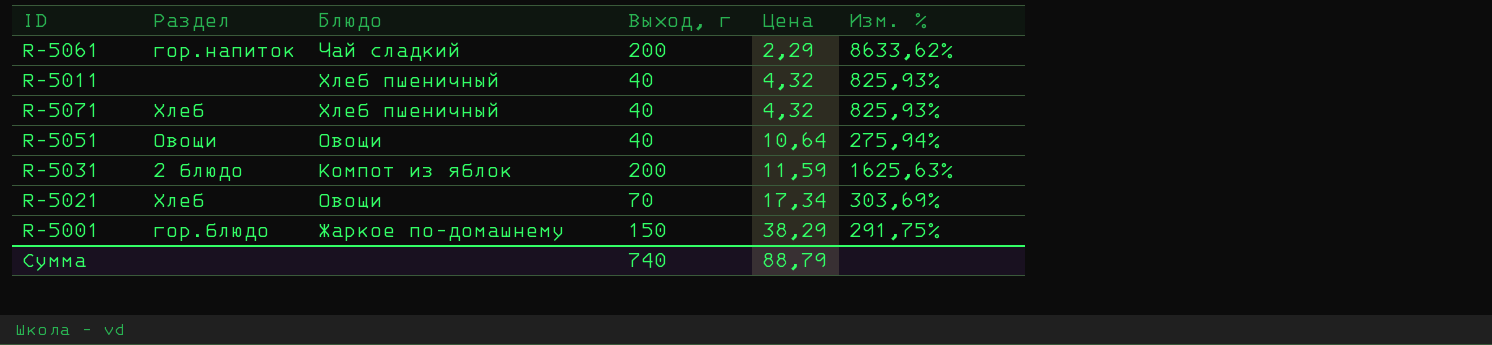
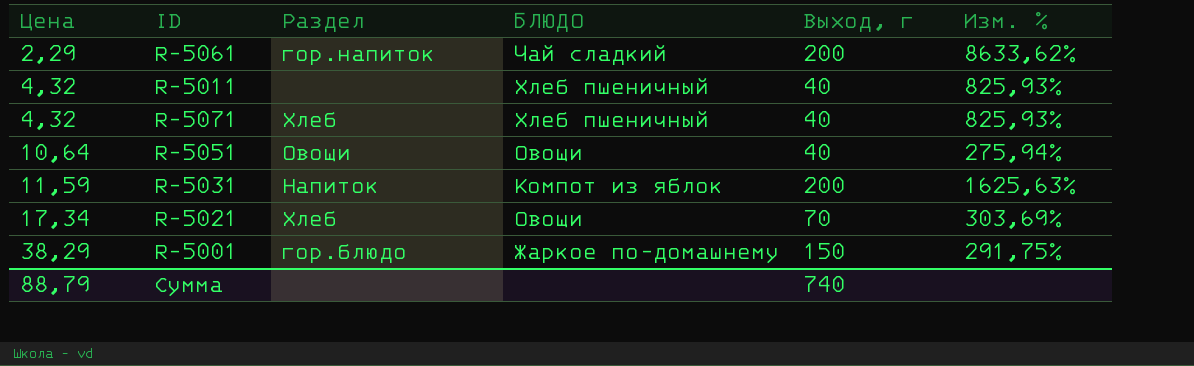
column Цена | position: 5 -> 1
column name: Блюдо -> БЛЮДО
R-5031 | Раздел: 2 блюдо -> Напиток

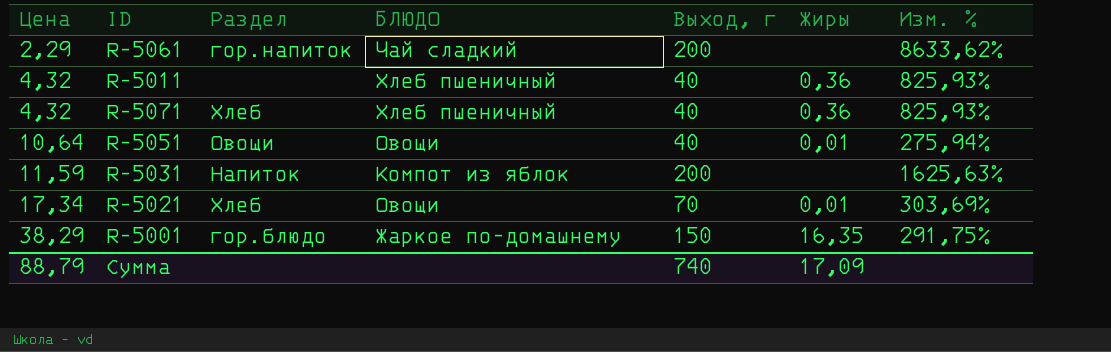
column Жиры | position: none -> 6

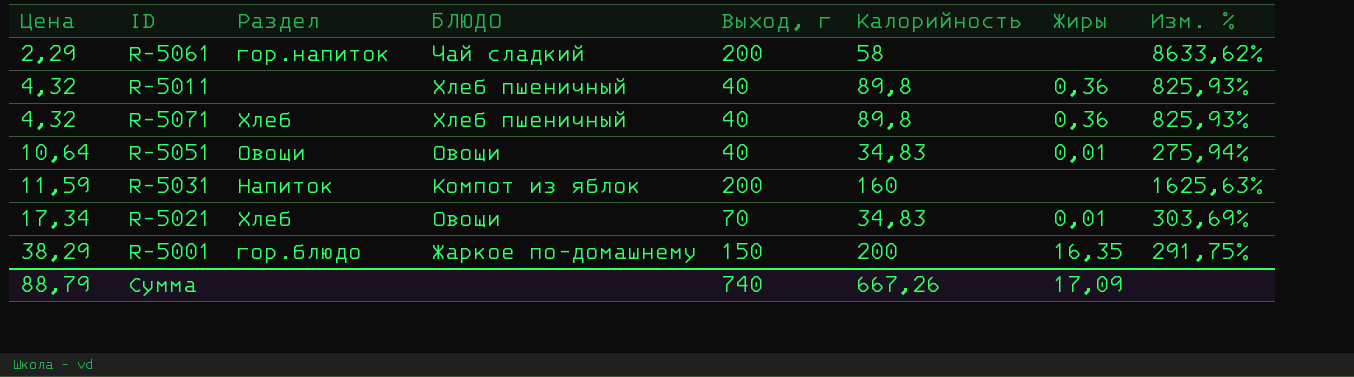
column Калорийность | position: none -> 6

